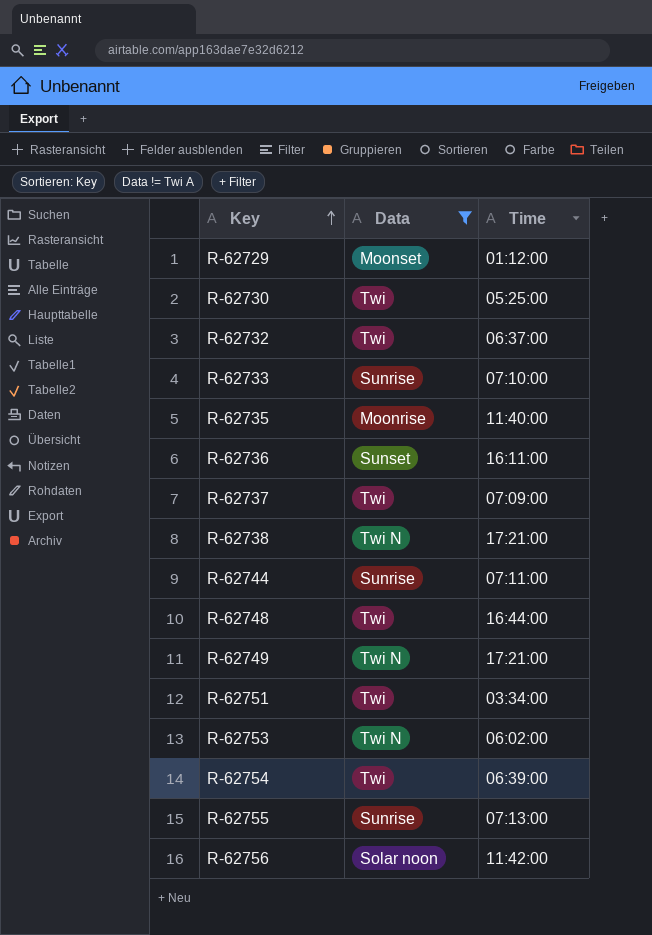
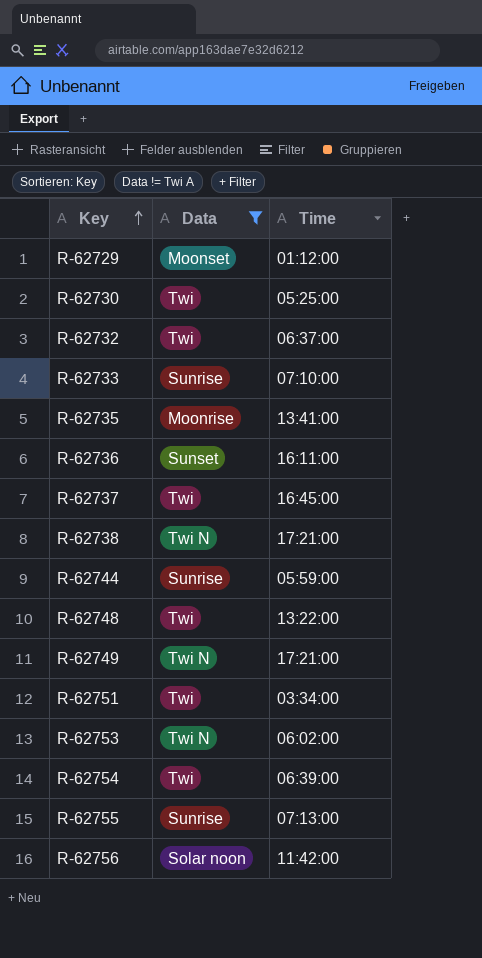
R-62735 | Time: 11:40:00 -> 13:41:00
R-62737 | Time: 07:09:00 -> 16:45:00
R-62744 | Time: 07:11:00 -> 05:59:00
R-62748 | Time: 16:44:00 -> 13:22:00

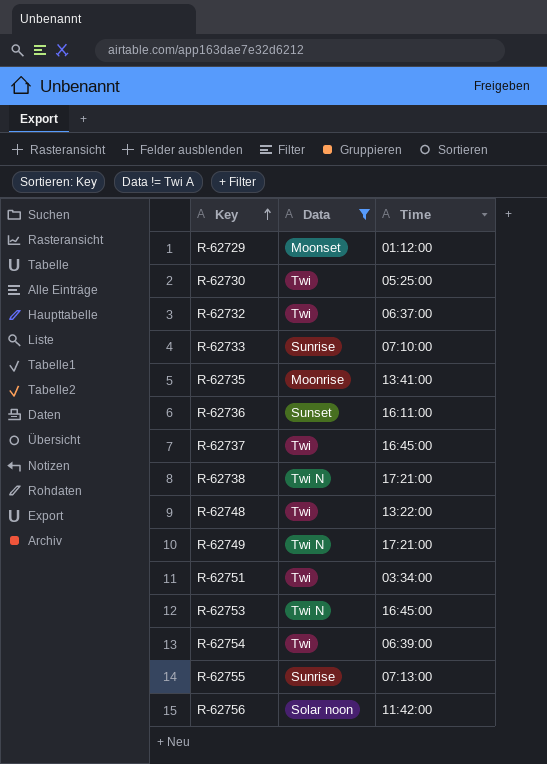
row R-62744: Sunrise | 05:59:00 -> none
R-62753 | Time: 06:02:00 -> 16:45:00

